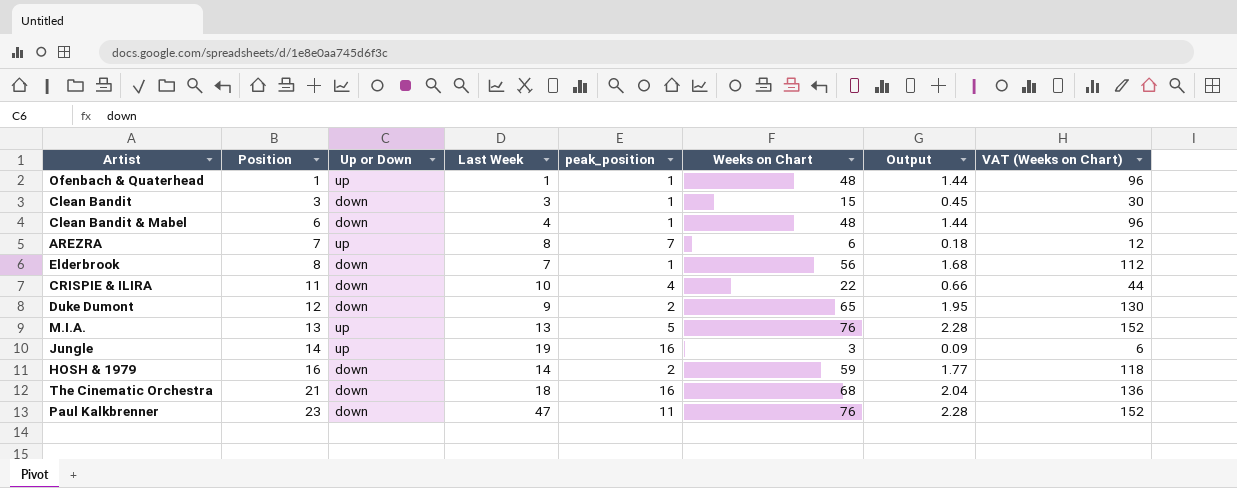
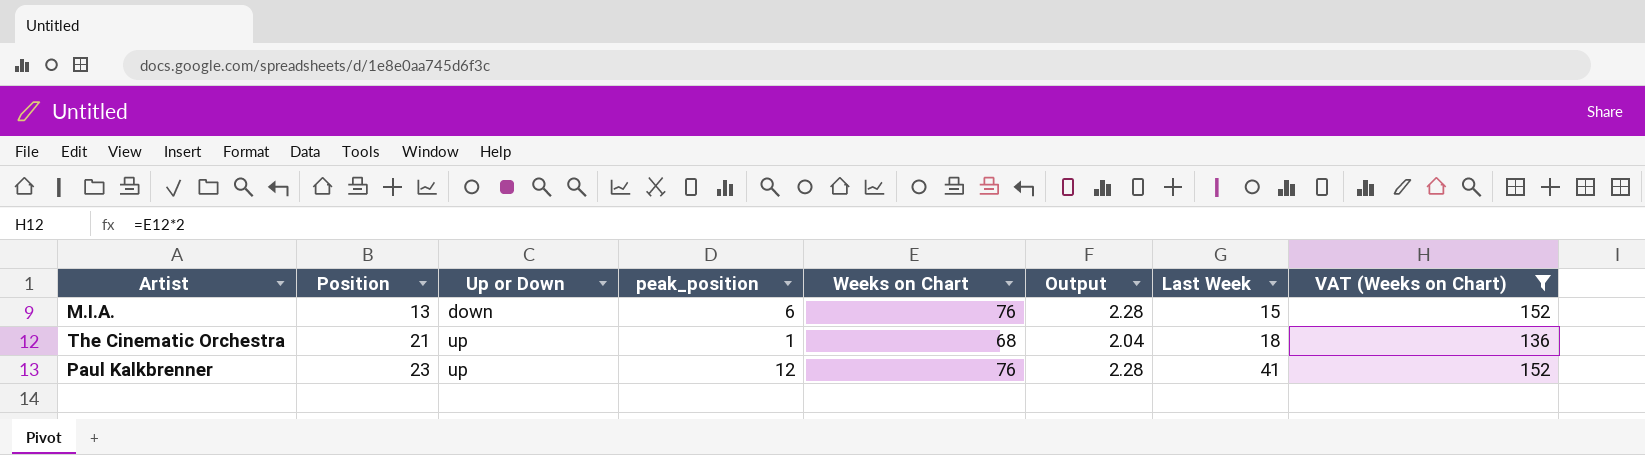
filter: none -> VAT (Weeks on Chart) >= 136
column Last Week | position: 4 -> 7
M.I.A. | Up or Down: up -> down
M.I.A. | peak_position: 5 -> 6
M.I.A. | Last Week: 13 -> 15
The Cinematic Orchestra | Up or Down: down -> up
The Cinematic Orchestra | peak_position: 16 -> 1
Paul Kalkbrenner | Up or Down: down -> up
Paul Kalkbrenner | peak_position: 11 -> 12
Paul Kalkbrenner | Last Week: 47 -> 41

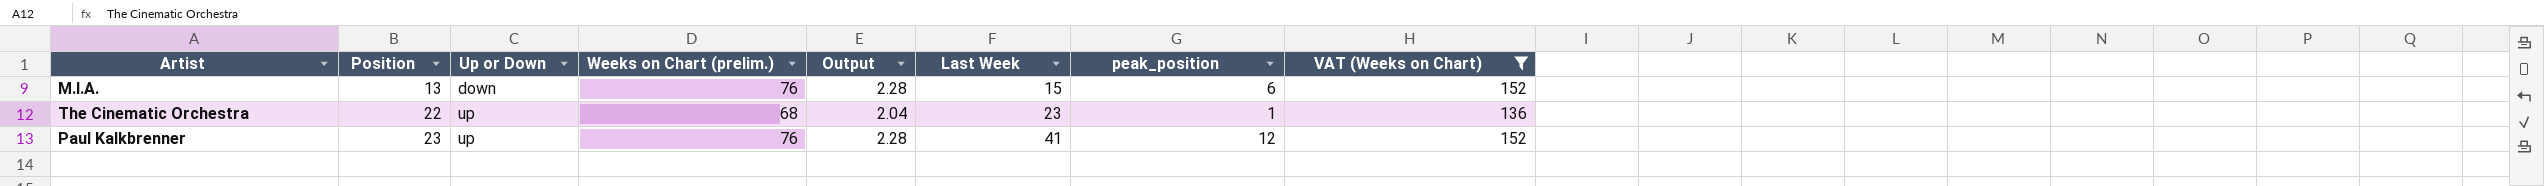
column name: Weeks on Chart -> Weeks on Chart (prelim.)
column peak_position | position: 4 -> 7
The Cinematic Orchestra | Position: 21 -> 22
The Cinematic Orchestra | Last Week: 18 -> 23

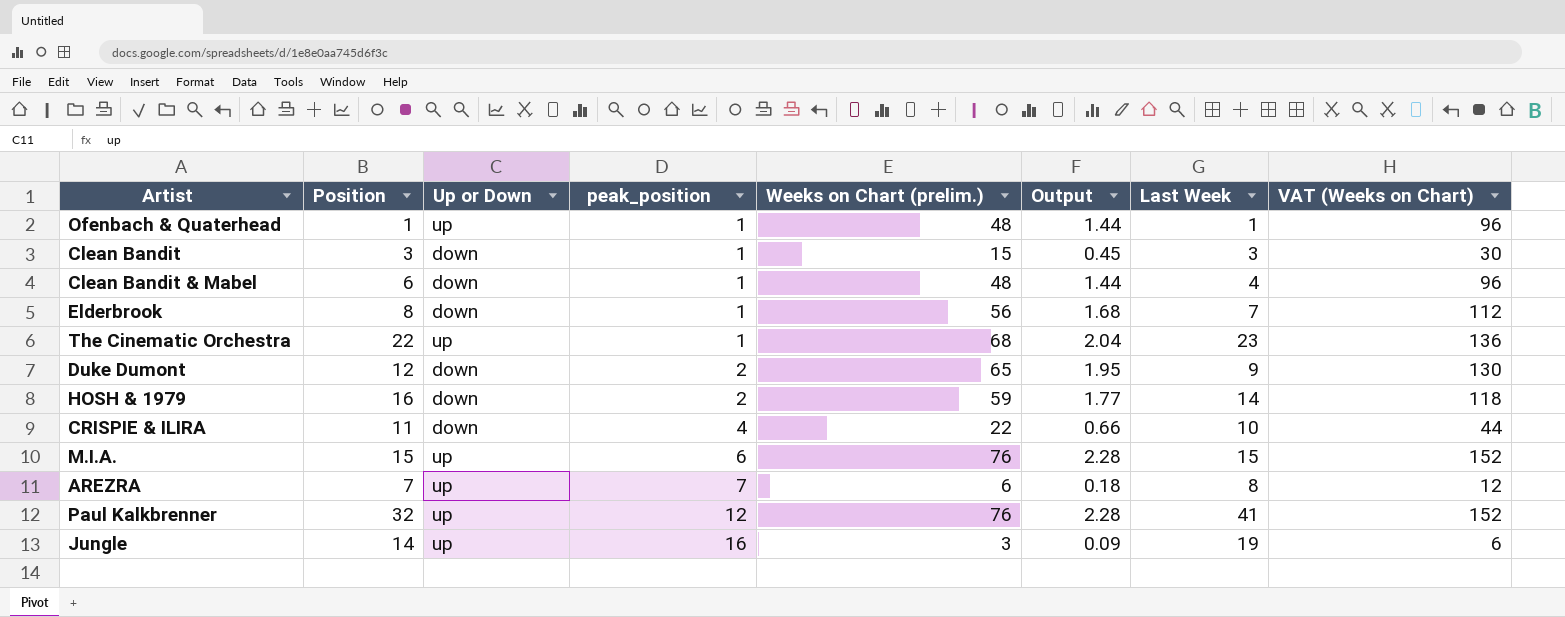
filter: VAT (Weeks on Chart) >= 136 -> none
row order: Position ascending -> peak_position ascending
column peak_position | position: 7 -> 4
M.I.A. | Position: 13 -> 15
M.I.A. | Up or Down: down -> up
Paul Kalkbrenner | Position: 23 -> 32

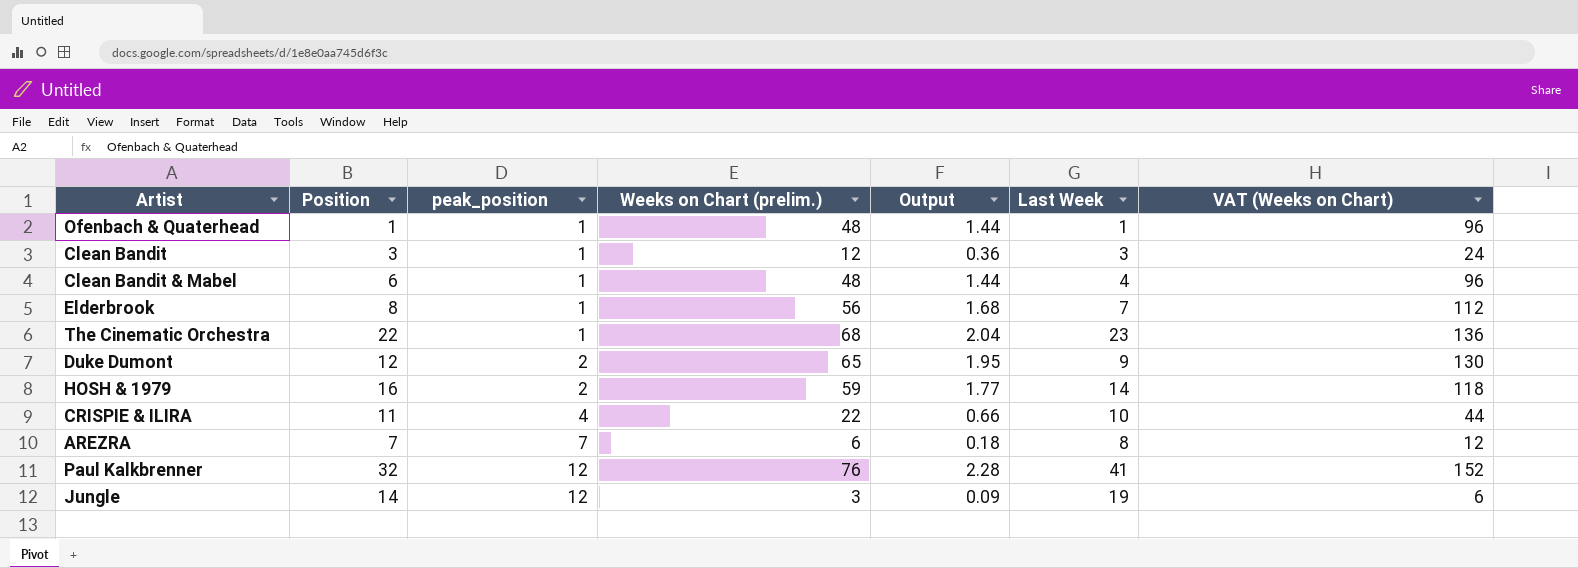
column Up or Down | position: 3 -> none
row M.I.A.: 15 | up | 6 | 76 | 2.28 | 15 | 152 -> none
Clean Bandit | Weeks on Chart (prelim.): 15 -> 12
Clean Bandit | Output: 0.45 -> 0.36
Clean Bandit | VAT (Weeks on Chart): 30 -> 24
Jungle | peak_position: 16 -> 12

